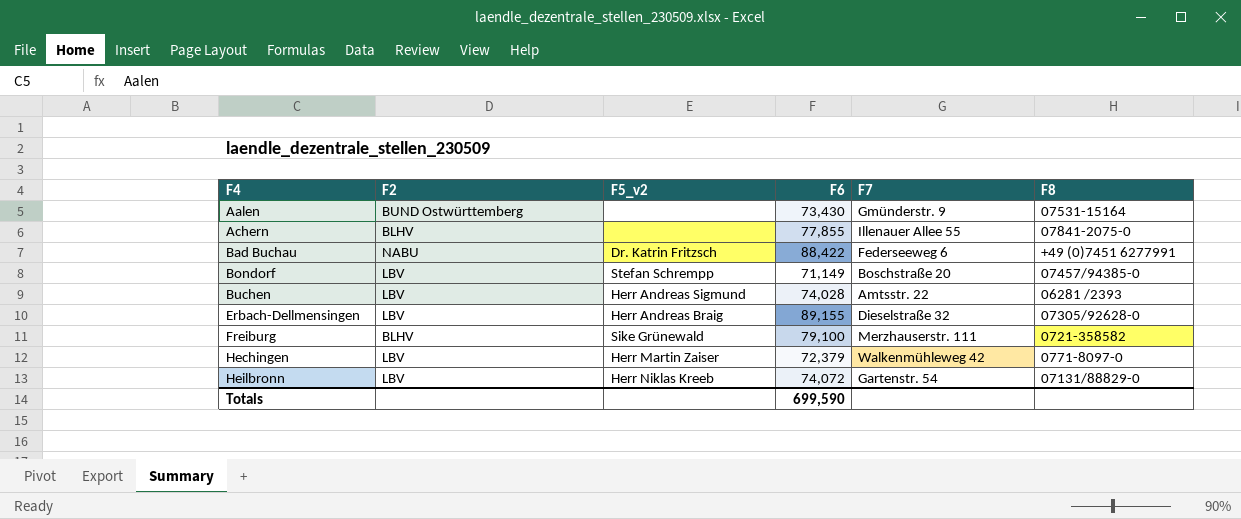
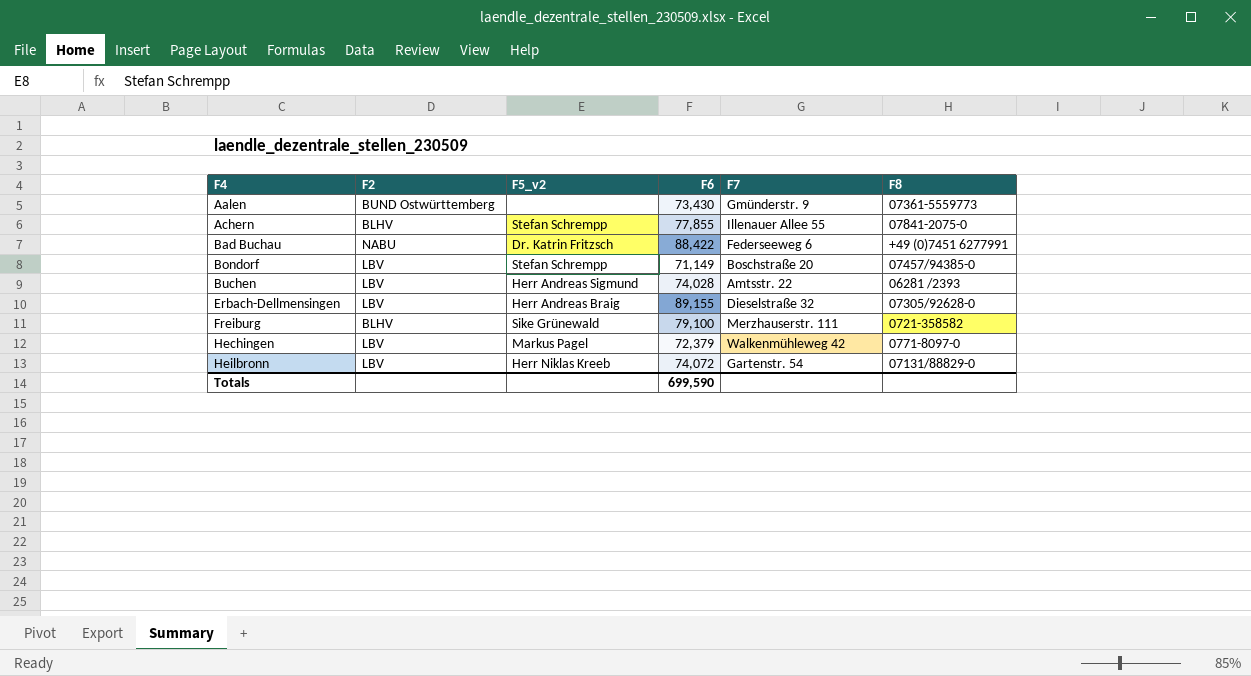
Aalen | F8: 07531-15164 -> 07361-5559773
Achern | F5_v2: none -> Stefan Schrempp
Hechingen | F5_v2: Herr Martin Zaiser -> Markus Pagel

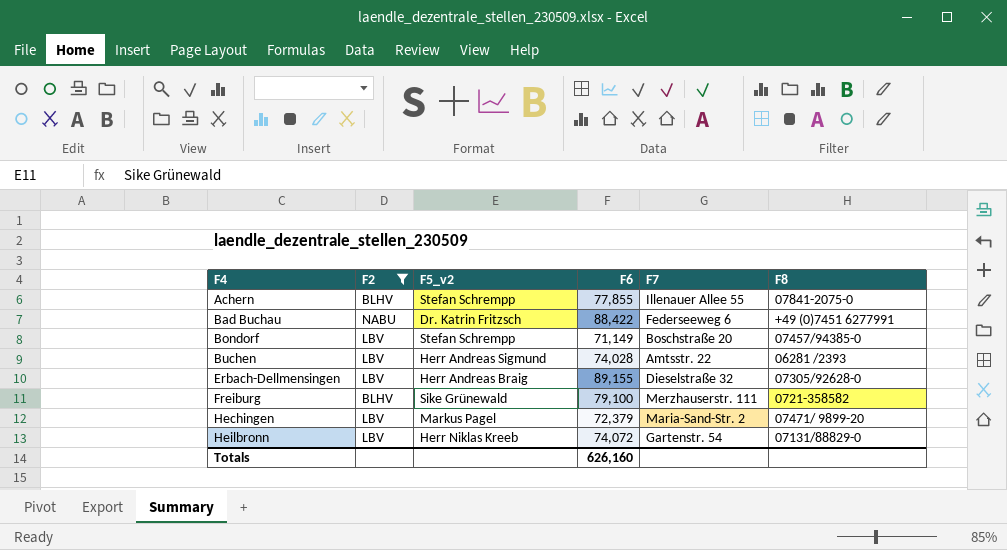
filter: none -> F2 != BUND Ostwürttemberg
Hechingen | F7: Walkenmühleweg 42 -> Maria-Sand-Str. 2
Hechingen | F8: 0771-8097-0 -> 07471/ 9899-20
Totals | F6: 699,590 -> 626,160

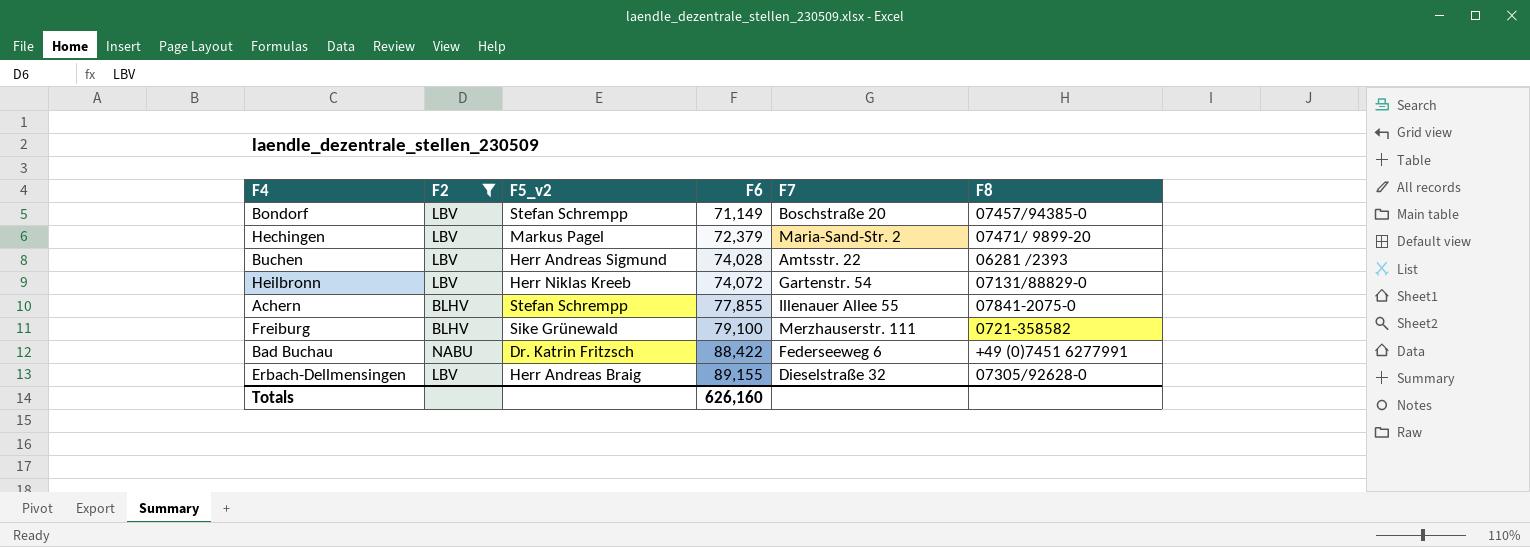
row order: F4 ascending -> F6 ascending

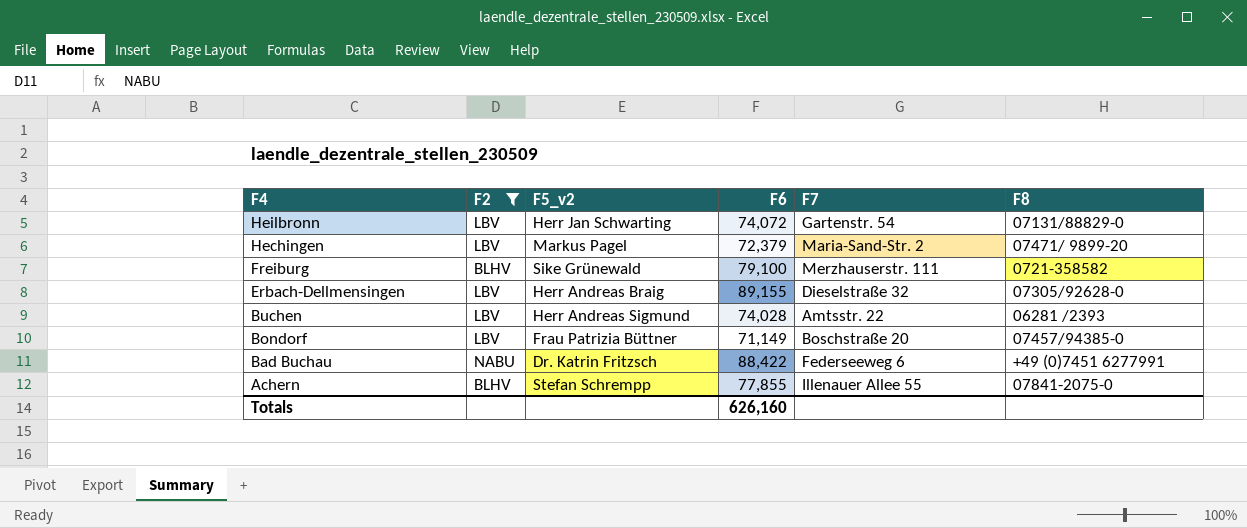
row order: F6 ascending -> F4 descending
Heilbronn | F5_v2: Herr Niklas Kreeb -> Herr Jan Schwarting
Bondorf | F5_v2: Stefan Schrempp -> Frau Patrizia Büttner

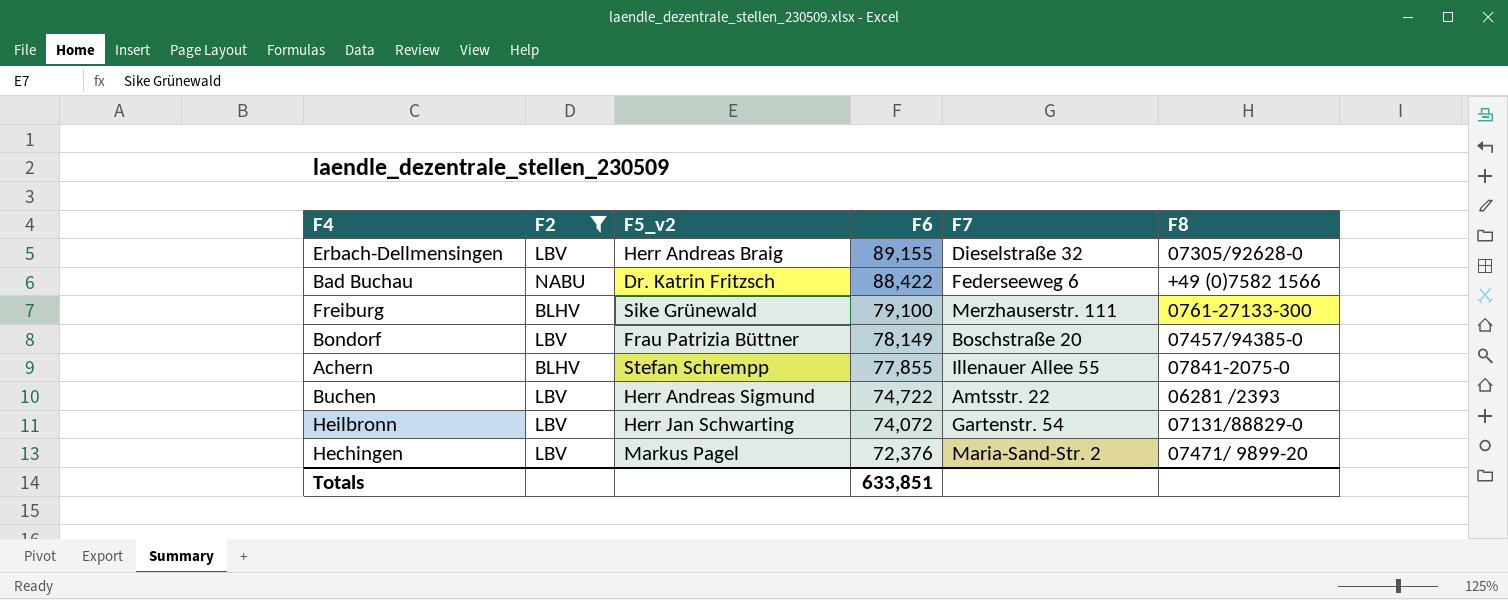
row order: F4 descending -> F6 descending
Bad Buchau | F8: +49 (0)7451 6277991 -> +49 (0)7582 1566
Freiburg | F8: 0721-358582 -> 0761-27133-300
Bondorf | F6: 71,149 -> 78,149
Buchen | F6: 74,028 -> 74,722
Hechingen | F6: 72,379 -> 72,376
Totals | F6: 626,160 -> 633,851

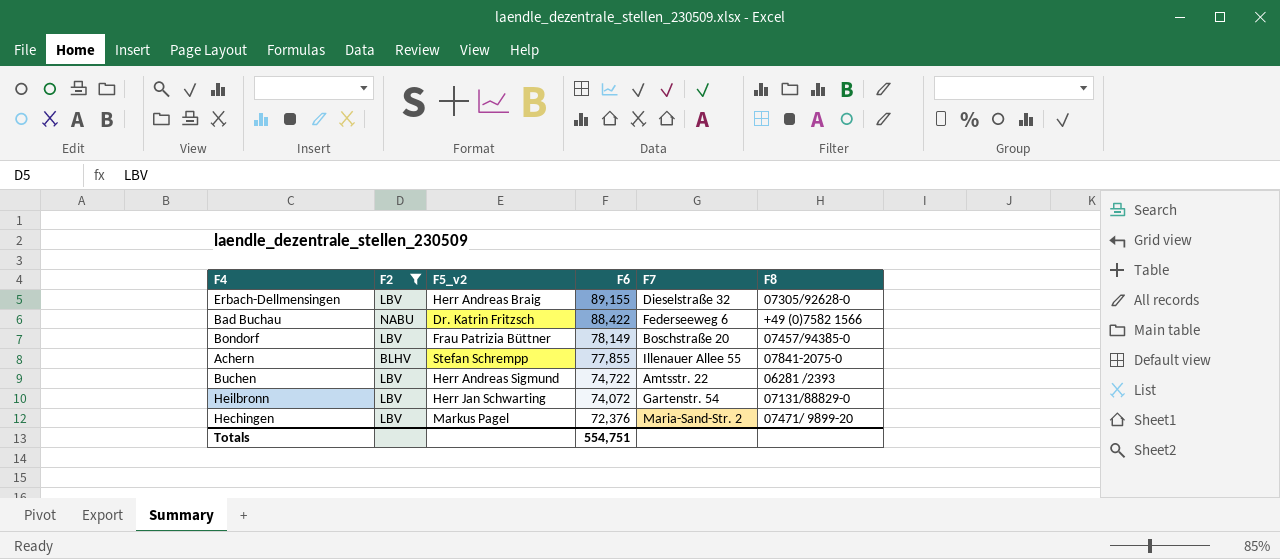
row Freiburg: BLHV | Sike Grünewald | 79,100 | Merzhauserstr. 111 | 0761-27133-300 -> none
Totals | F6: 633,851 -> 554,751

